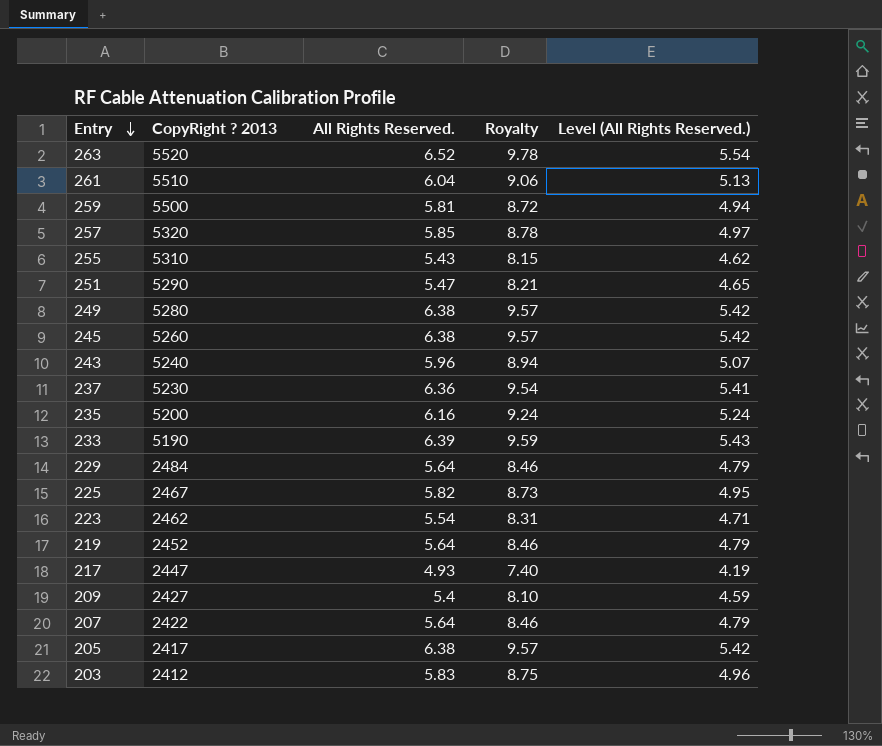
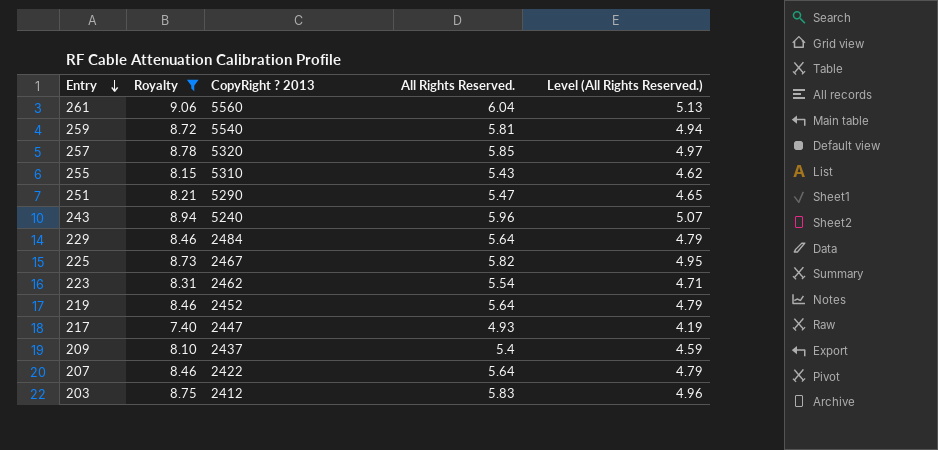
filter: none -> Royalty <= 9.06
column Royalty | position: 4 -> 2
261 | CopyRight ? 2013: 5510 -> 5560
259 | CopyRight ? 2013: 5500 -> 5540
209 | CopyRight ? 2013: 2427 -> 2437

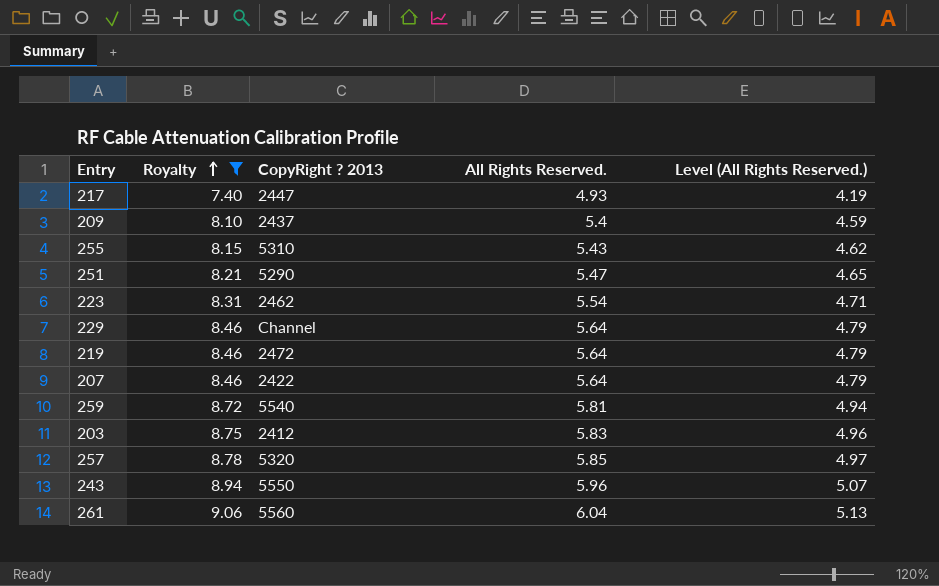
row order: Entry descending -> Royalty ascending
row 225: 8.73 | 2467 | 5.82 | 4.95 -> none
229 | CopyRight ? 2013: 2484 -> Channel
219 | CopyRight ? 2013: 2452 -> 2472
243 | CopyRight ? 2013: 5240 -> 5550

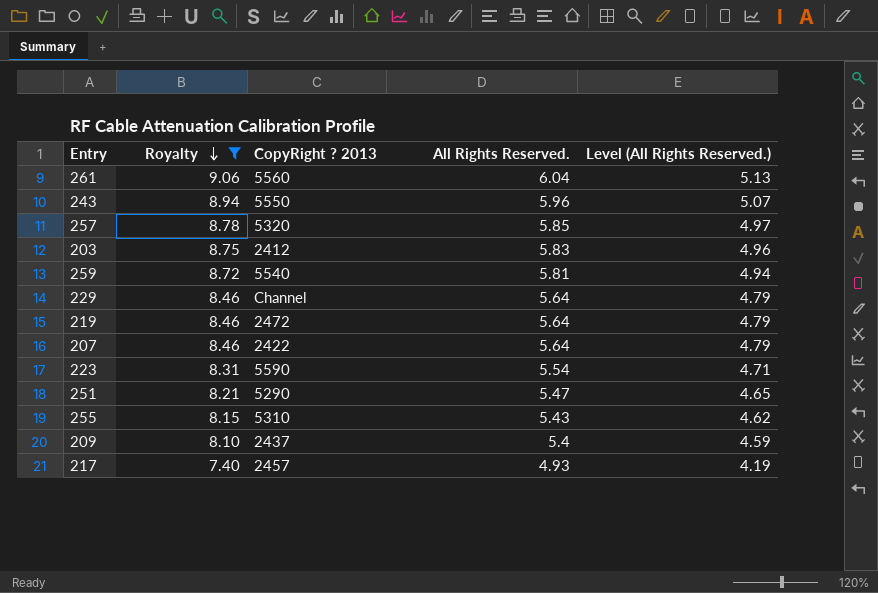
row order: Royalty ascending -> Royalty descending
223 | CopyRight ? 2013: 2462 -> 5590
217 | CopyRight ? 2013: 2447 -> 2457

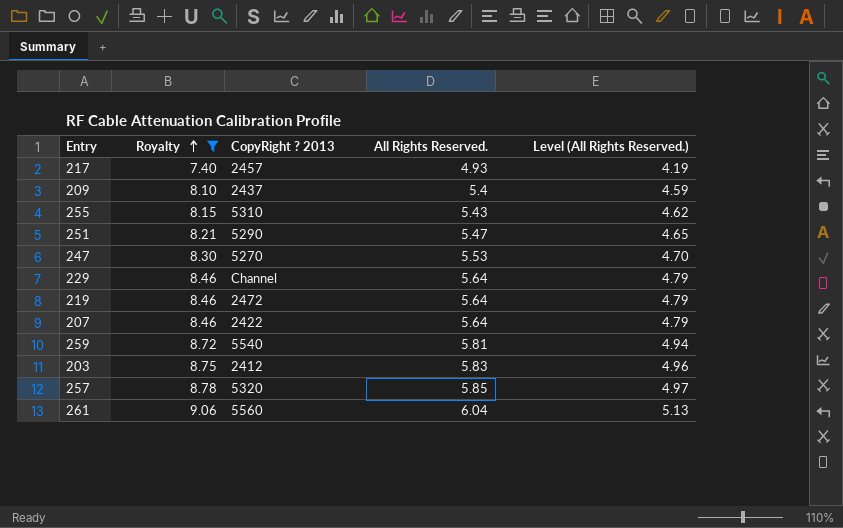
row order: Royalty descending -> Royalty ascending
row 243: 8.94 | 5550 | 5.96 | 5.07 -> none
row 223: 8.31 | 5590 | 5.54 | 4.71 -> none
row 247: none -> 8.30 | 5270 | 5.53 | 4.70

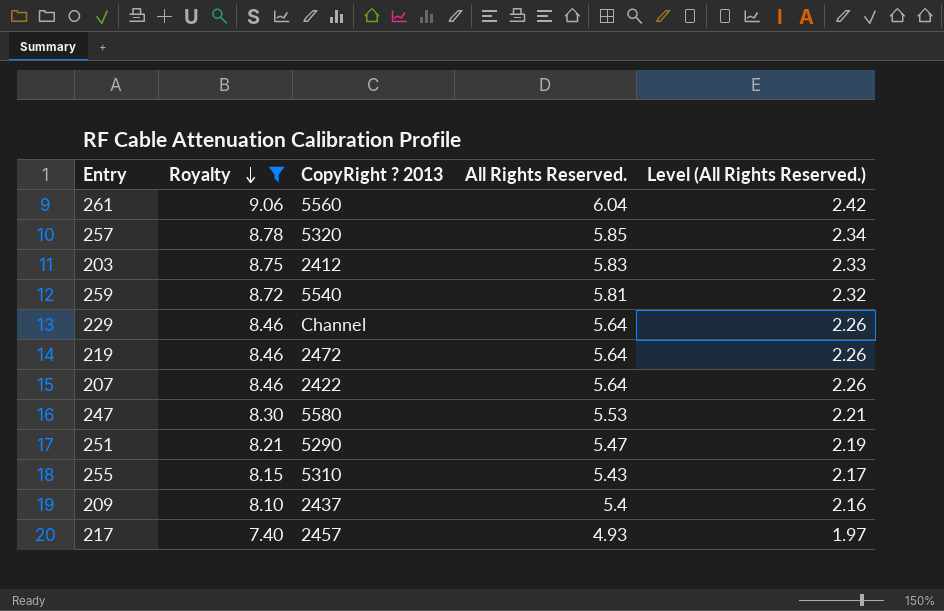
row order: Royalty ascending -> Royalty descending
column Level (All Rights Reserved.) | formula: [All Rights Reserved.] * 0.85 -> [All Rights Reserved.] * 0.4
247 | CopyRight ? 2013: 5270 -> 5580

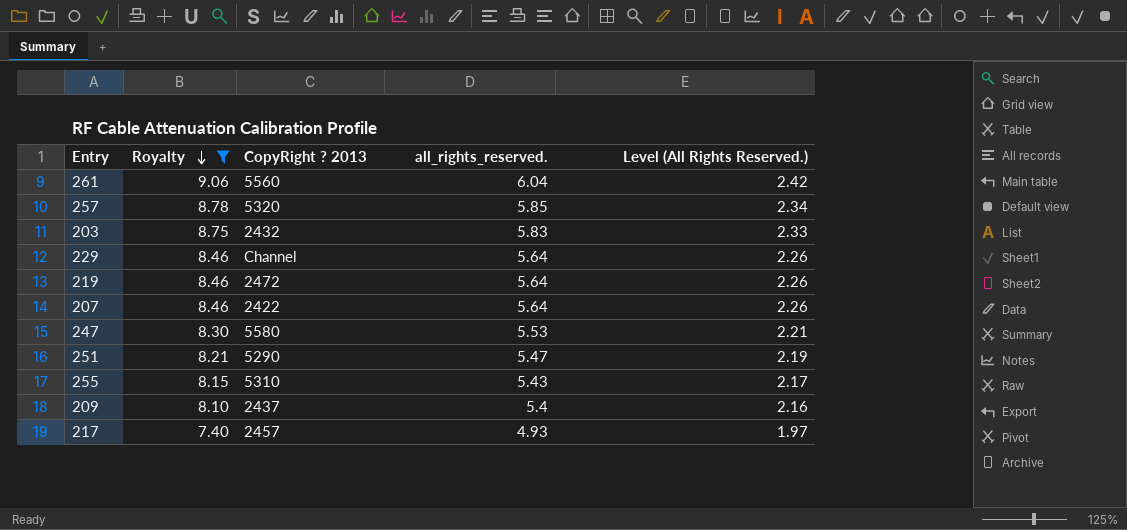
column name: All Rights Reserved. -> all_rights_reserved.
row 259: 8.72 | 5540 | 5.81 | 2.32 -> none
203 | CopyRight ? 2013: 2412 -> 2432

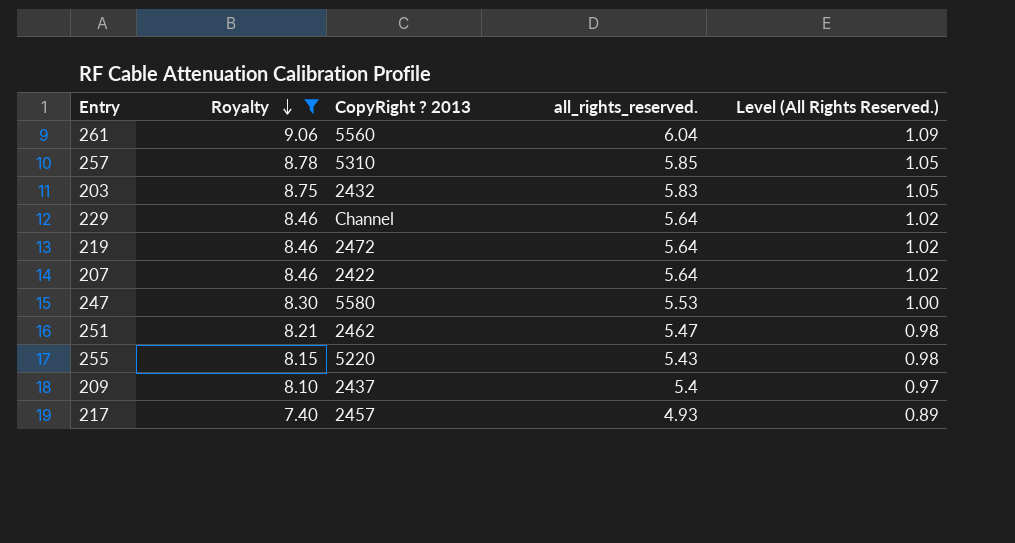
column Level (All Rights Reserved.) | formula: [all_rights_reserved.] * 0.4 -> [all_rights_reserved.] * 0.18
257 | CopyRight ? 2013: 5320 -> 5310
251 | CopyRight ? 2013: 5290 -> 2462
255 | CopyRight ? 2013: 5310 -> 5220

